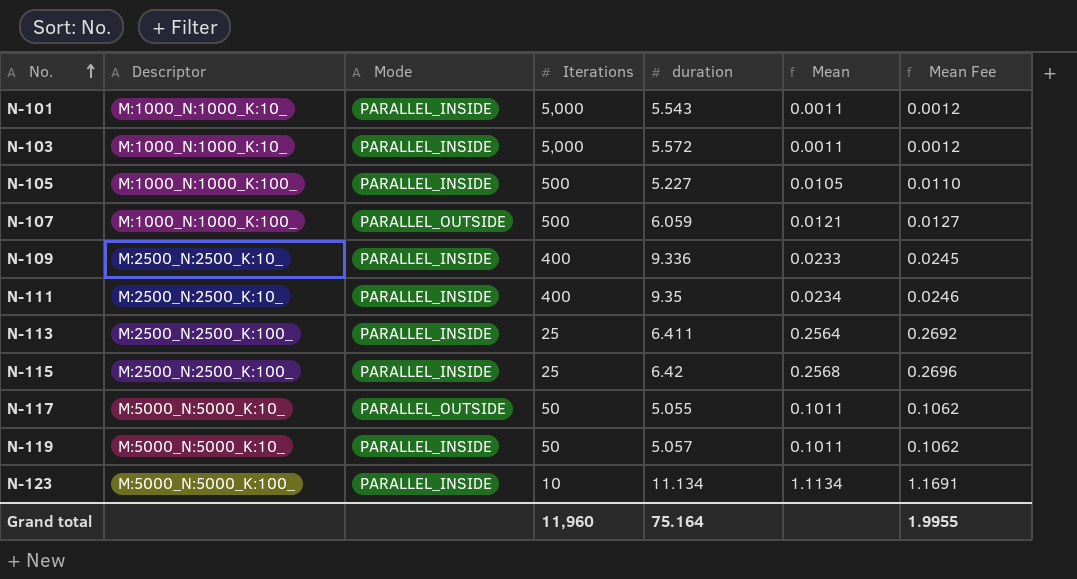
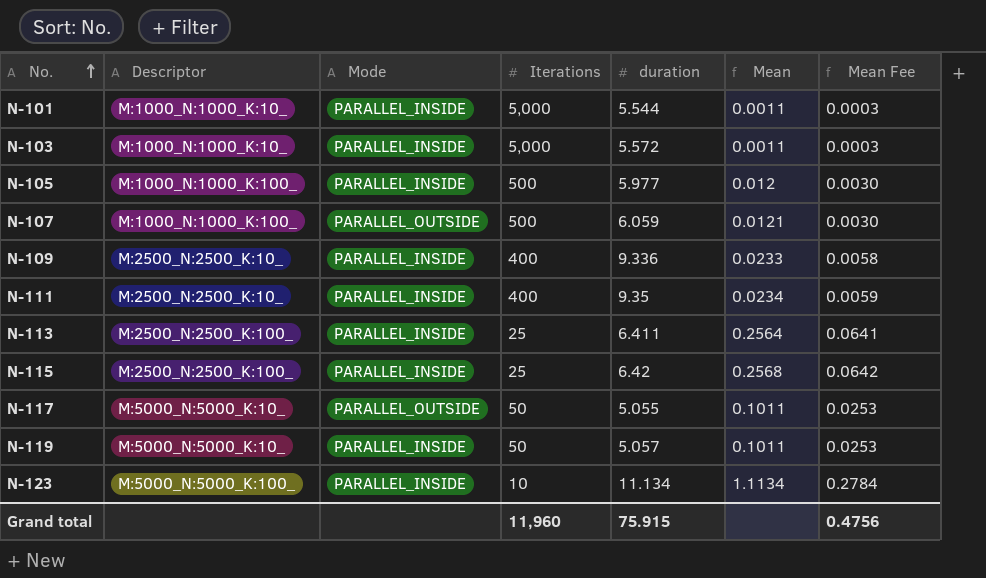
column Mean Fee | formula: [Mean] * 1.05 -> [Mean] * 0.25
N-101 | duration: 5.543 -> 5.544
N-105 | duration: 5.227 -> 5.977
N-105 | Mean: 0.0105 -> 0.012
Grand total | duration: 75.164 -> 75.915
Grand total | Mean Fee: 1.9955 -> 0.4756

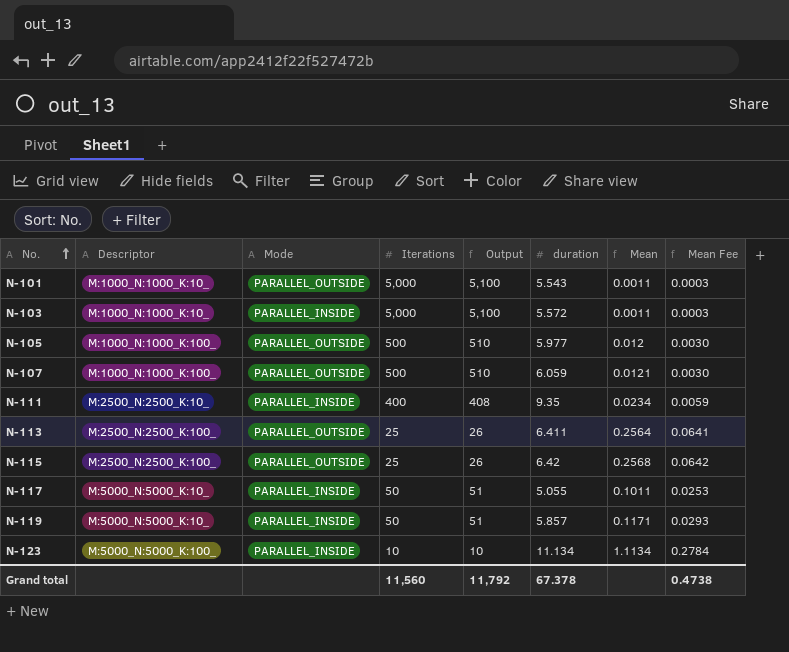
column Output | formula: none -> [Iterations] * 1.02
row N-109: M:2500_N:2500_K:10_ | PARALLEL_INSIDE | 400 | 9.336 | 0.0233 | 0.0058 -> none
N-101 | Mode: PARALLEL_INSIDE -> PARALLEL_OUTSIDE
N-101 | duration: 5.544 -> 5.543
N-105 | Mode: PARALLEL_INSIDE -> PARALLEL_OUTSIDE
N-113 | Mode: PARALLEL_INSIDE -> PARALLEL_OUTSIDE
N-115 | Mode: PARALLEL_INSIDE -> PARALLEL_OUTSIDE
N-117 | Mode: PARALLEL_OUTSIDE -> PARALLEL_INSIDE
N-119 | duration: 5.057 -> 5.857
N-119 | Mean: 0.1011 -> 0.1171
N-119 | Mean Fee: 0.0253 -> 0.0293
Grand total | Iterations: 11,960 -> 11,560
Grand total | duration: 75.915 -> 67.378
Grand total | Mean Fee: 0.4756 -> 0.4738

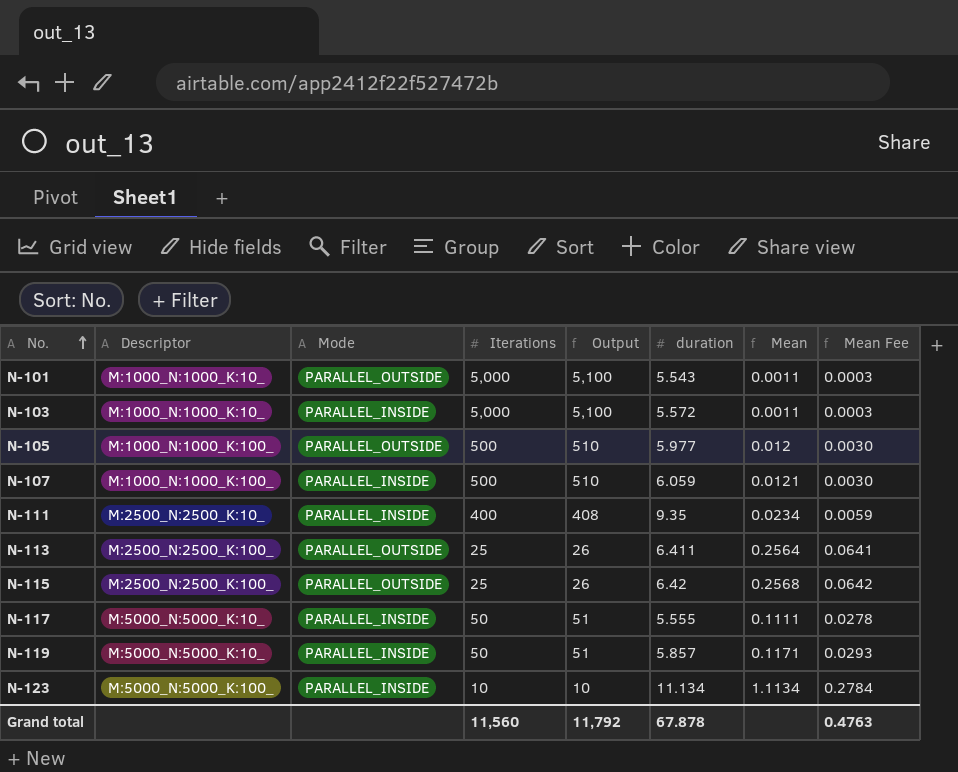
N-107 | Mode: PARALLEL_OUTSIDE -> PARALLEL_INSIDE
N-117 | duration: 5.055 -> 5.555
N-117 | Mean: 0.1011 -> 0.1111
N-117 | Mean Fee: 0.0253 -> 0.0278
Grand total | duration: 67.378 -> 67.878
Grand total | Mean Fee: 0.4738 -> 0.4763

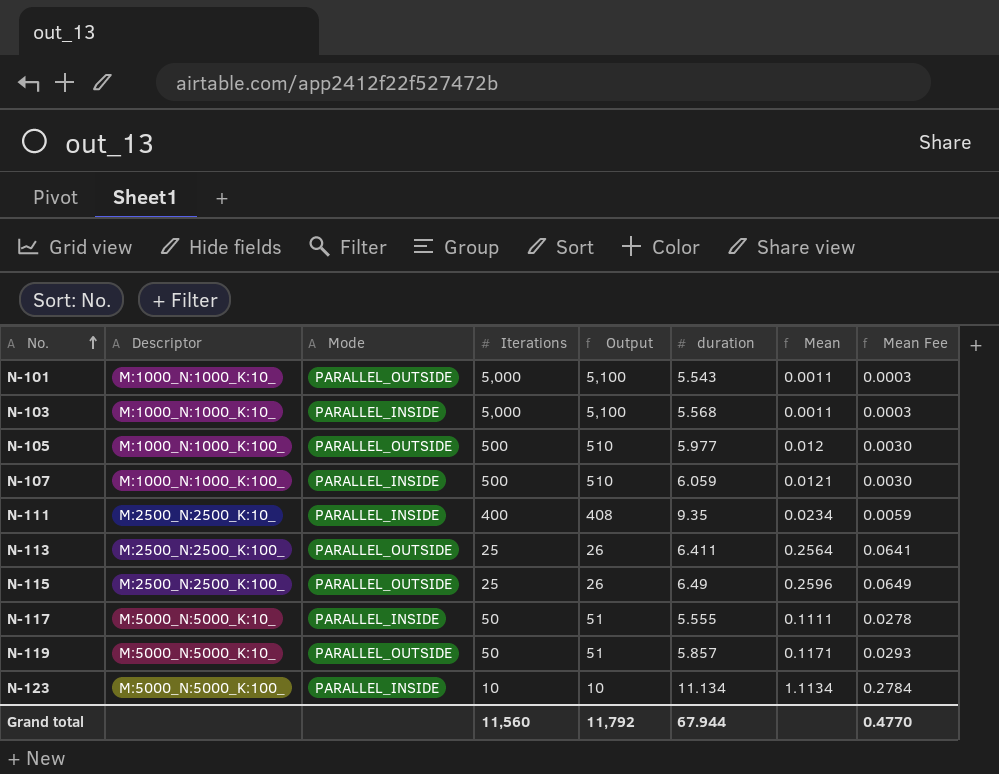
N-103 | duration: 5.572 -> 5.568
N-115 | duration: 6.42 -> 6.49
N-115 | Mean: 0.2568 -> 0.2596
N-115 | Mean Fee: 0.0642 -> 0.0649
N-119 | Mode: PARALLEL_INSIDE -> PARALLEL_OUTSIDE
Grand total | duration: 67.878 -> 67.944
Grand total | Mean Fee: 0.4763 -> 0.4770

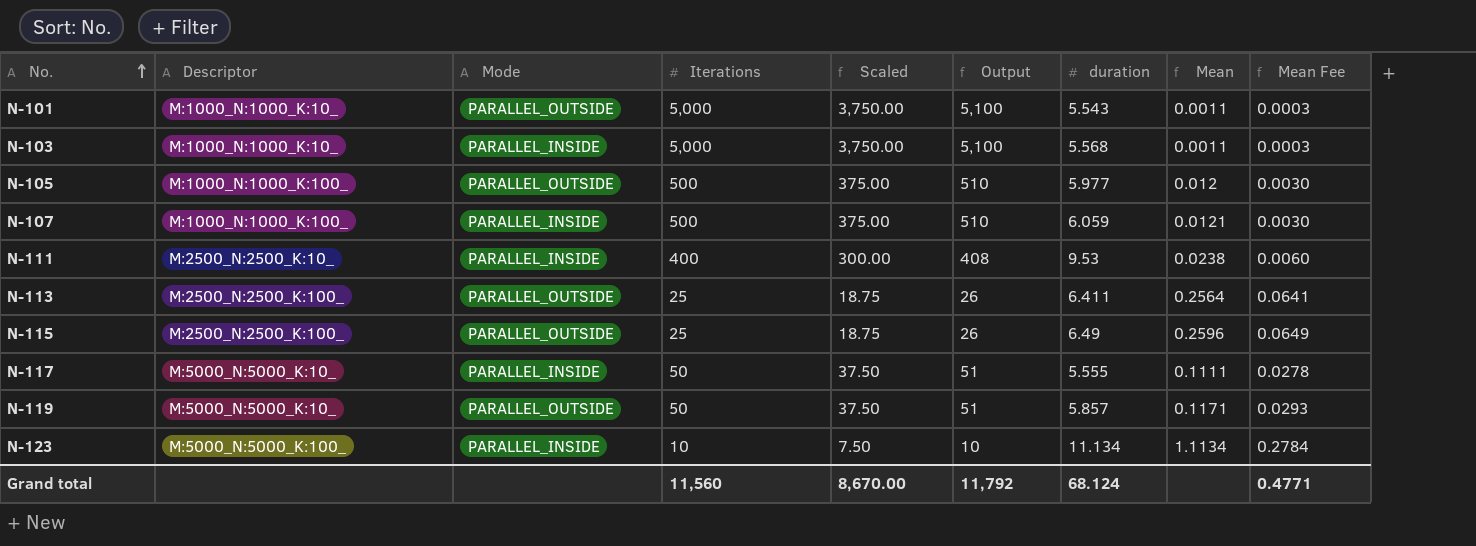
column Scaled | formula: none -> [Iterations] * 0.75
N-111 | duration: 9.35 -> 9.53
N-111 | Mean: 0.0234 -> 0.0238
N-111 | Mean Fee: 0.0059 -> 0.0060
Grand total | duration: 67.944 -> 68.124
Grand total | Mean Fee: 0.4770 -> 0.4771

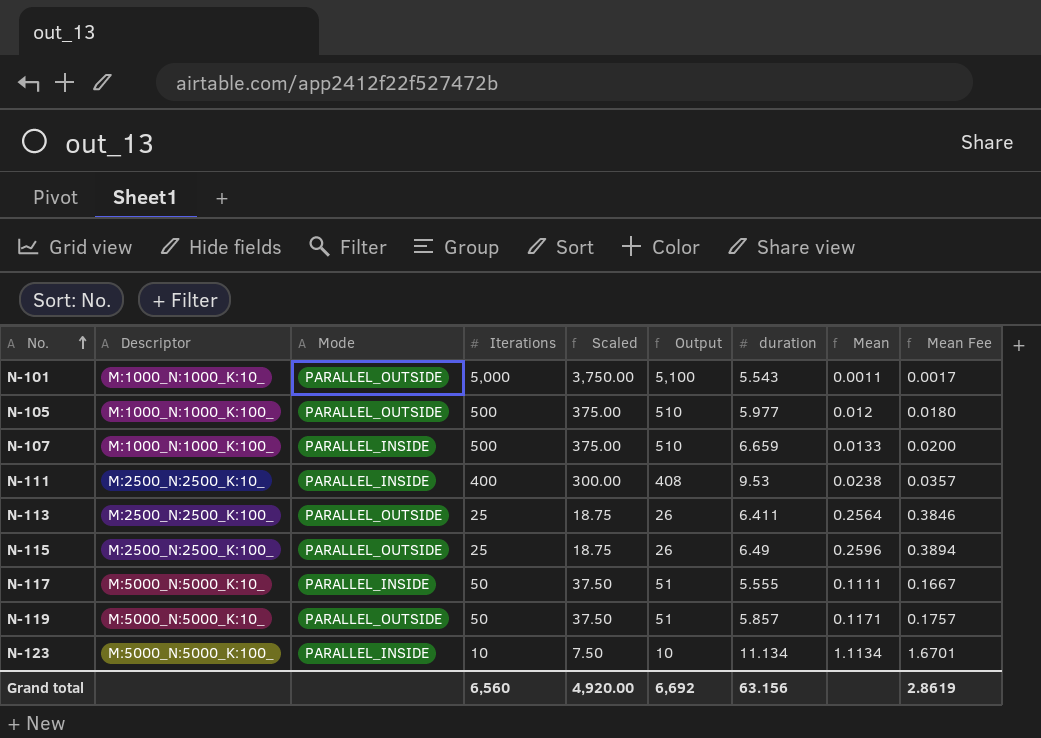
column Mean Fee | formula: [Mean] * 0.25 -> [Mean] * 1.5
row N-103: M:1000_N:1000_K:10_ | PARALLEL_INSIDE | 5,000 | 3,750.00 | 5,100 | 5.568 | 0.0011 | 0.0003 -> none
N-107 | duration: 6.059 -> 6.659
N-107 | Mean: 0.0121 -> 0.0133
Grand total | Iterations: 11,560 -> 6,560
Grand total | Scaled: 8,670.00 -> 4,920.00
Grand total | Output: 11,792 -> 6,692
Grand total | duration: 68.124 -> 63.156
Grand total | Mean Fee: 0.4771 -> 2.8619

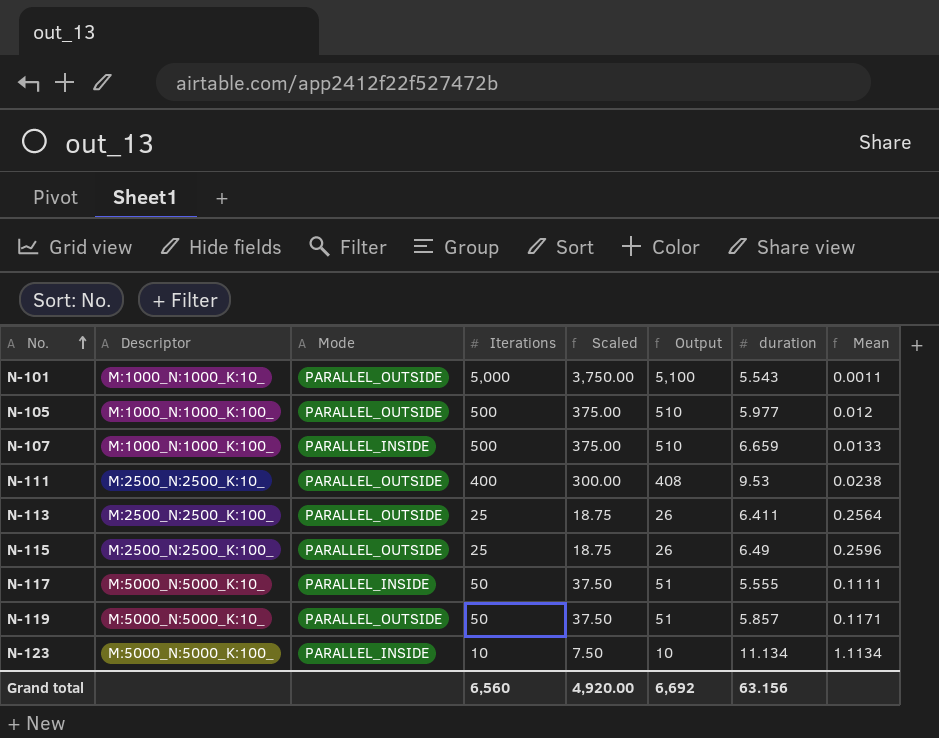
column Mean Fee | formula: [Mean] * 1.5 -> none
N-111 | Mode: PARALLEL_INSIDE -> PARALLEL_OUTSIDE

